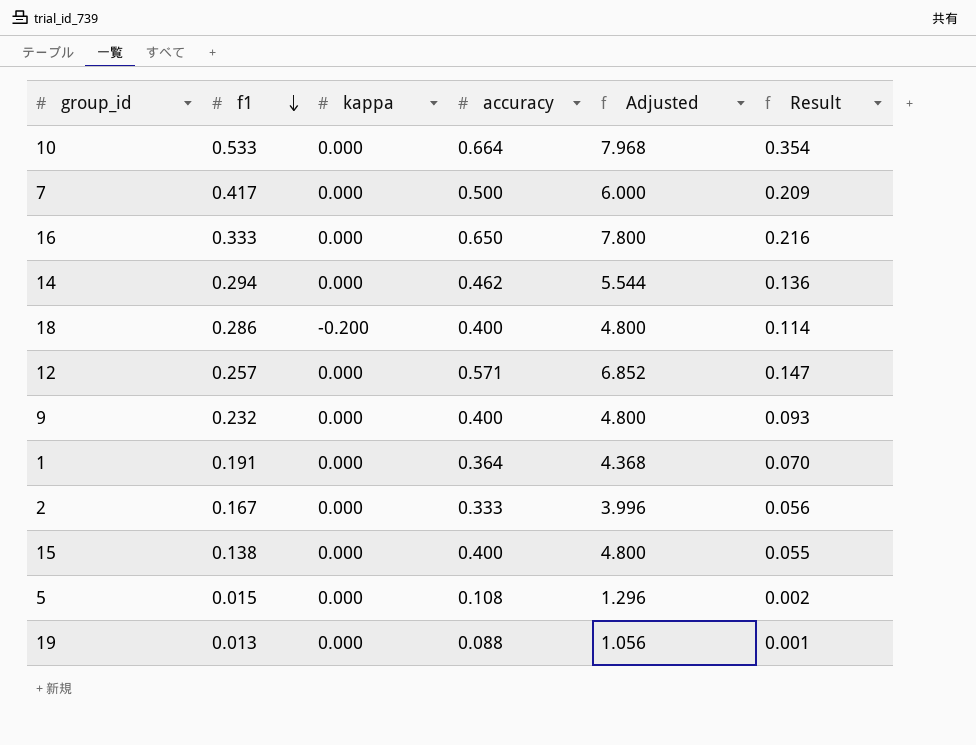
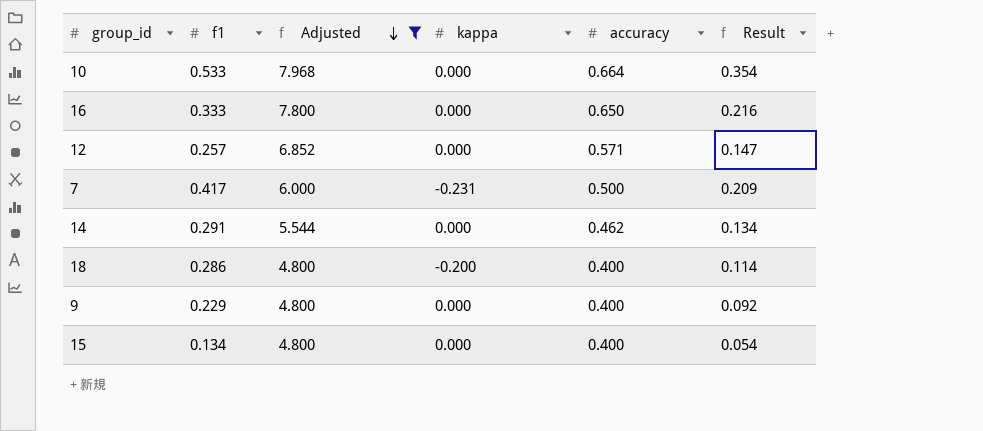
filter: none -> Adjusted >= 4.800
row order: f1 descending -> Adjusted descending
column Adjusted | position: 5 -> 3
7 | kappa: 0.000 -> -0.231
14 | f1: 0.294 -> 0.291
14 | Result: 0.136 -> 0.134
9 | f1: 0.232 -> 0.229
9 | Result: 0.093 -> 0.092
15 | f1: 0.138 -> 0.134
15 | Result: 0.055 -> 0.054

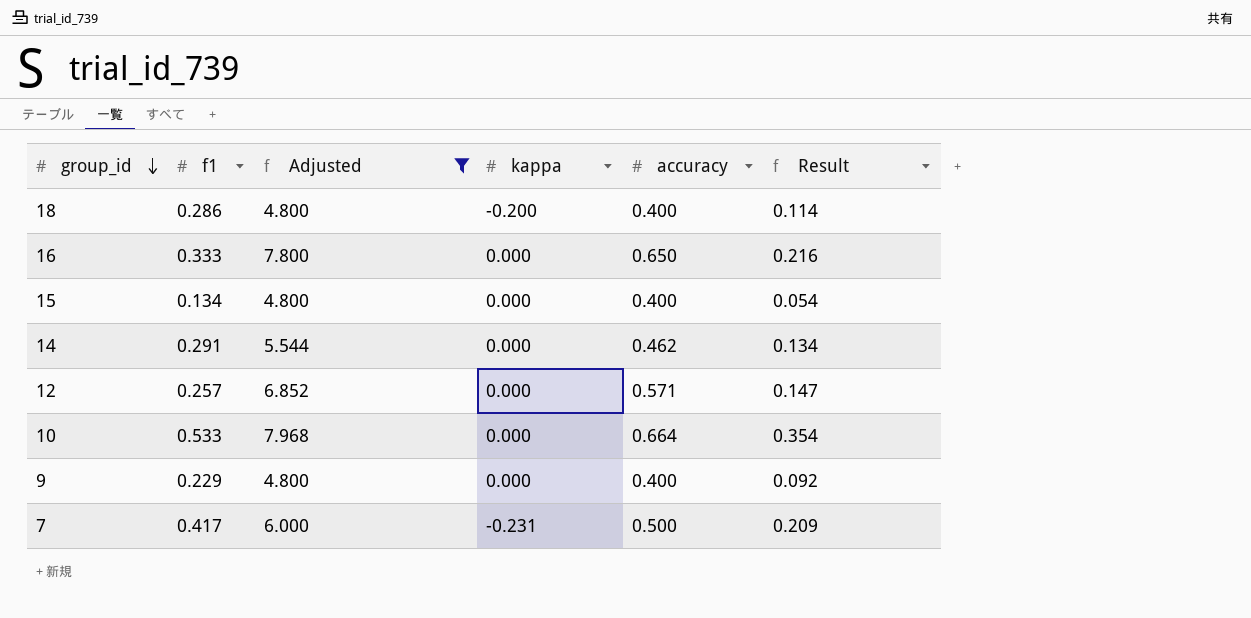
row order: Adjusted descending -> group_id descending

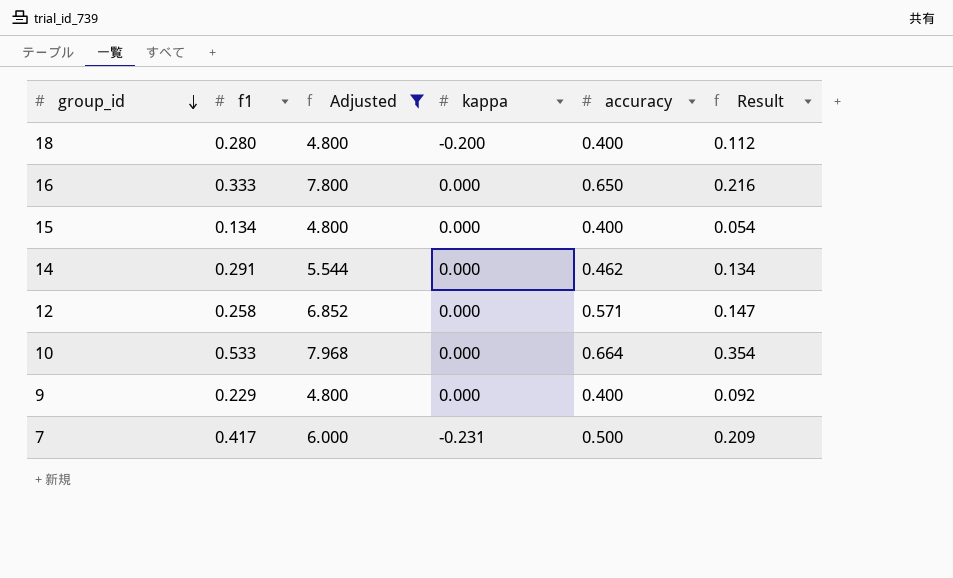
18 | f1: 0.286 -> 0.280
18 | Result: 0.114 -> 0.112
12 | f1: 0.257 -> 0.258

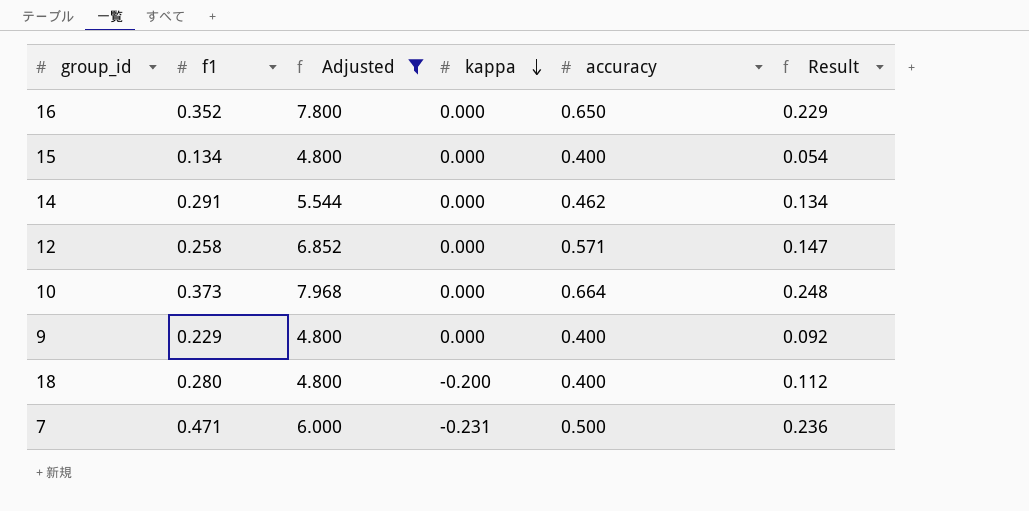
row order: group_id descending -> kappa descending
16 | f1: 0.333 -> 0.352
16 | Result: 0.216 -> 0.229
10 | f1: 0.533 -> 0.373
10 | Result: 0.354 -> 0.248
7 | f1: 0.417 -> 0.471
7 | Result: 0.209 -> 0.236

